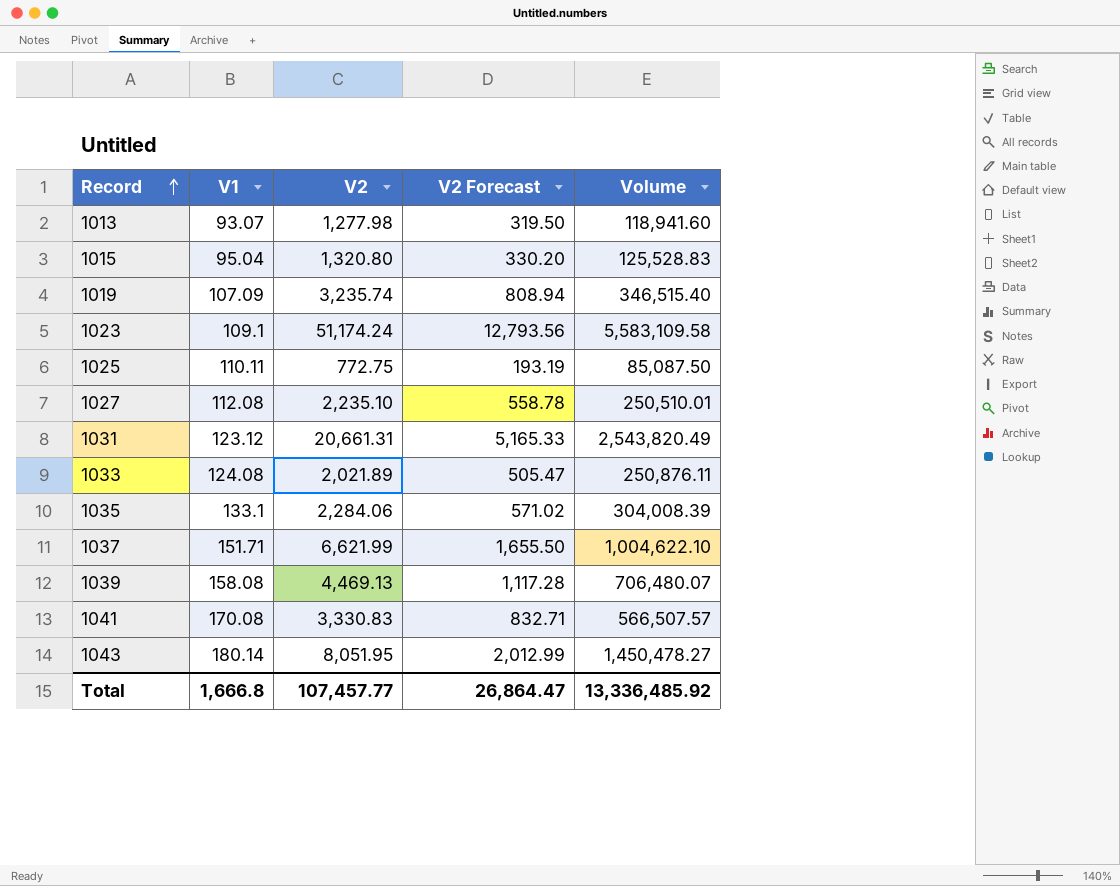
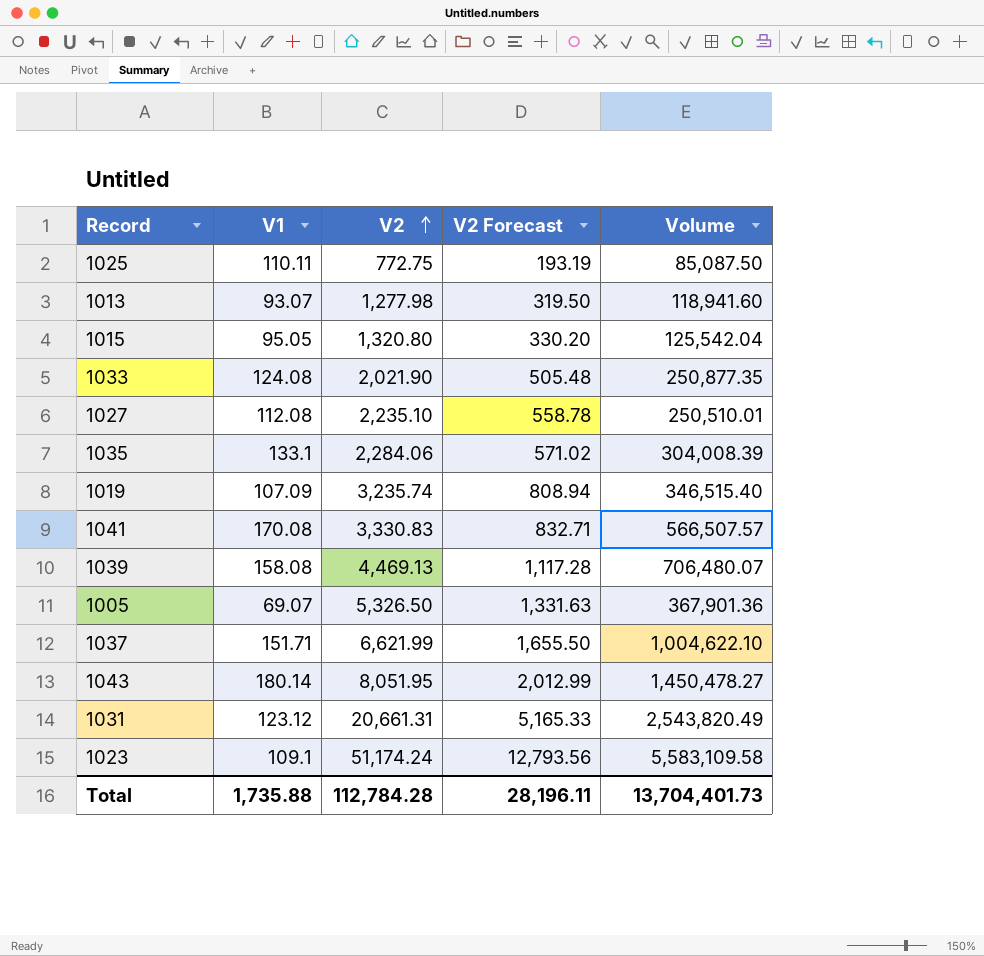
row order: Record ascending -> V2 ascending
1015 | V1: 95.04 -> 95.05
1015 | Volume: 125,528.83 -> 125,542.04
1033 | V2: 2,021.89 -> 2,021.90
1033 | V2 Forecast: 505.47 -> 505.48
1033 | Volume: 250,876.11 -> 250,877.35
row 1005: none -> 69.07 | 5,326.50 | 1,331.63 | 367,901.36
Total | V1: 1,666.8 -> 1,735.88
Total | V2: 107,457.77 -> 112,784.28
Total | V2 Forecast: 26,864.47 -> 28,196.11
Total | Volume: 13,336,485.92 -> 13,704,401.73

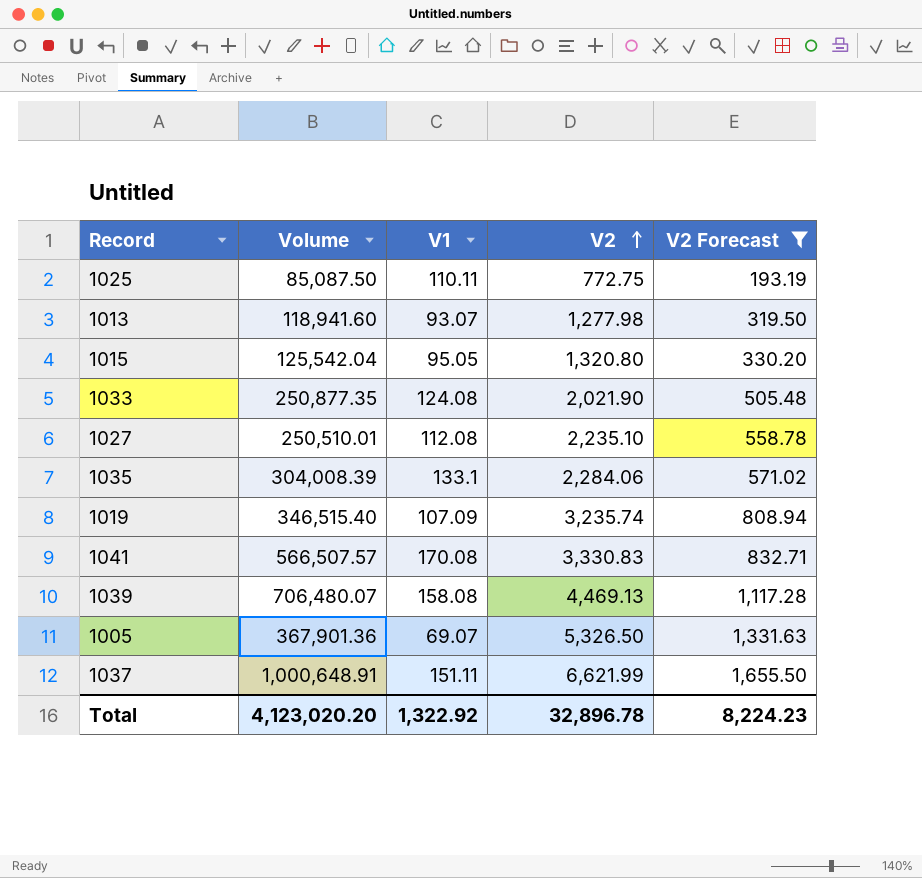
filter: none -> V2 Forecast <= 1,655.50
column Volume | position: 5 -> 2
1037 | Volume: 1,004,622.10 -> 1,000,648.91
1037 | V1: 151.71 -> 151.11
Total | Volume: 13,704,401.73 -> 4,123,020.20
Total | V1: 1,735.88 -> 1,322.92
Total | V2: 112,784.28 -> 32,896.78
Total | V2 Forecast: 28,196.11 -> 8,224.23

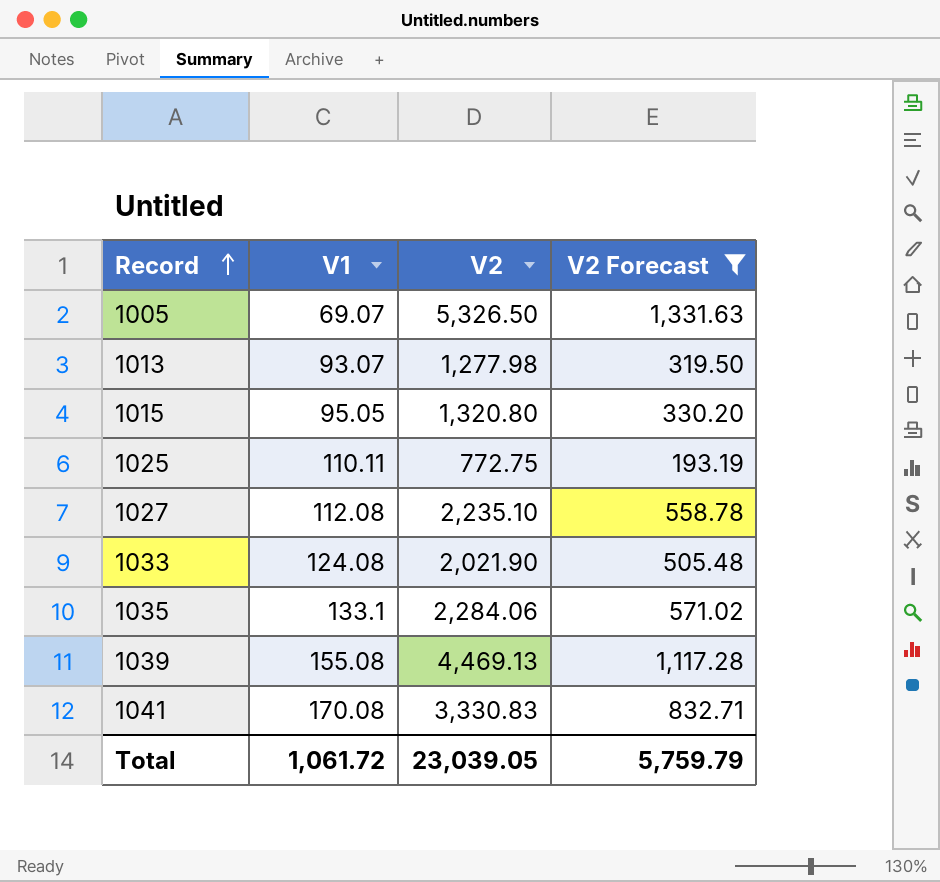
row order: V2 ascending -> Record ascending
column Volume | formula: [V1] * [V2] -> none
row 1019: 346,515.40 | 107.09 | 3,235.74 | 808.94 -> none
row 1037: 1,000,648.91 | 151.11 | 6,621.99 | 1,655.50 -> none
1039 | V1: 158.08 -> 155.08
Total | V1: 1,322.92 -> 1,061.72
Total | V2: 32,896.78 -> 23,039.05
Total | V2 Forecast: 8,224.23 -> 5,759.79

